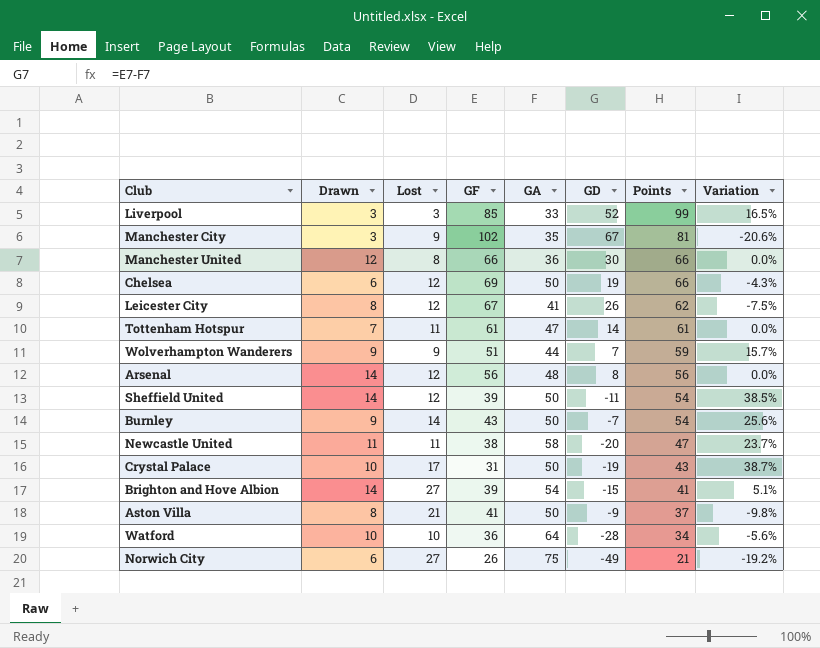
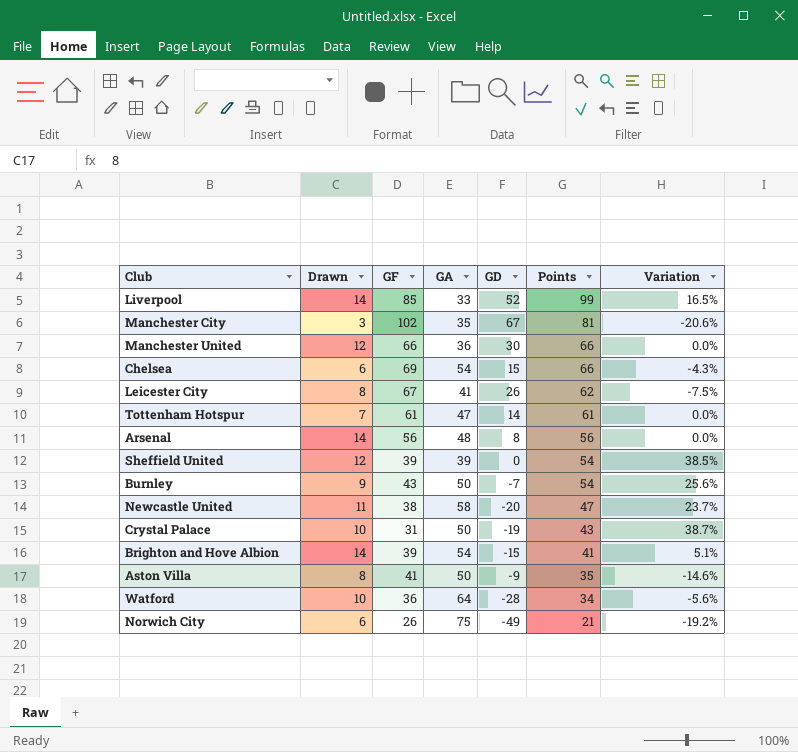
column Lost | position: 3 -> none
row Wolverhampton Wanderers: 9 | 9 | 51 | 44 | 7 | 59 | 15.7% -> none
Liverpool | Drawn: 3 -> 14
Chelsea | GA: 50 -> 54
Chelsea | GD: 19 -> 15
Sheffield United | Drawn: 14 -> 12
Sheffield United | GA: 50 -> 39
Sheffield United | GD: -11 -> 0
Aston Villa | Points: 37 -> 35
Aston Villa | Variation: -9.8% -> -14.6%

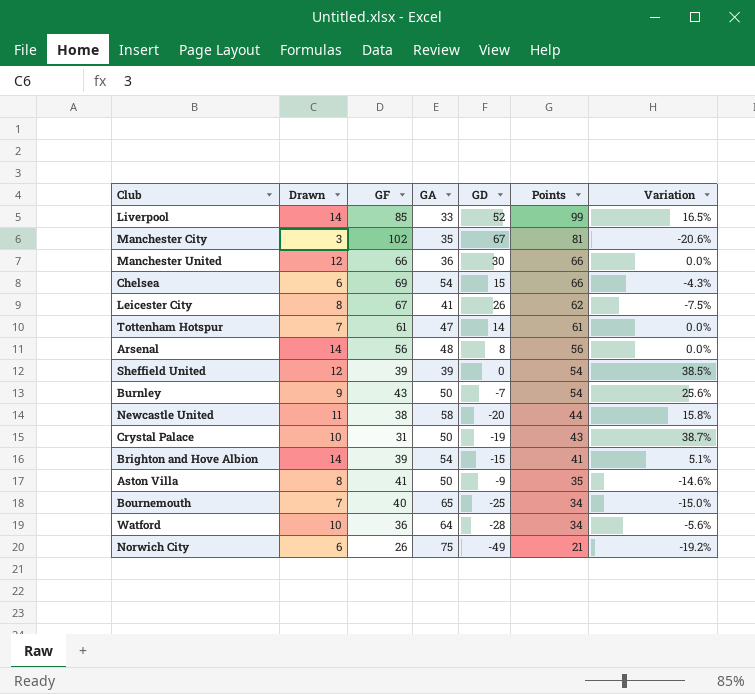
Newcastle United | Points: 47 -> 44
Newcastle United | Variation: 23.7% -> 15.8%
row Bournemouth: none -> 7 | 40 | 65 | -25 | 34 | -15.0%

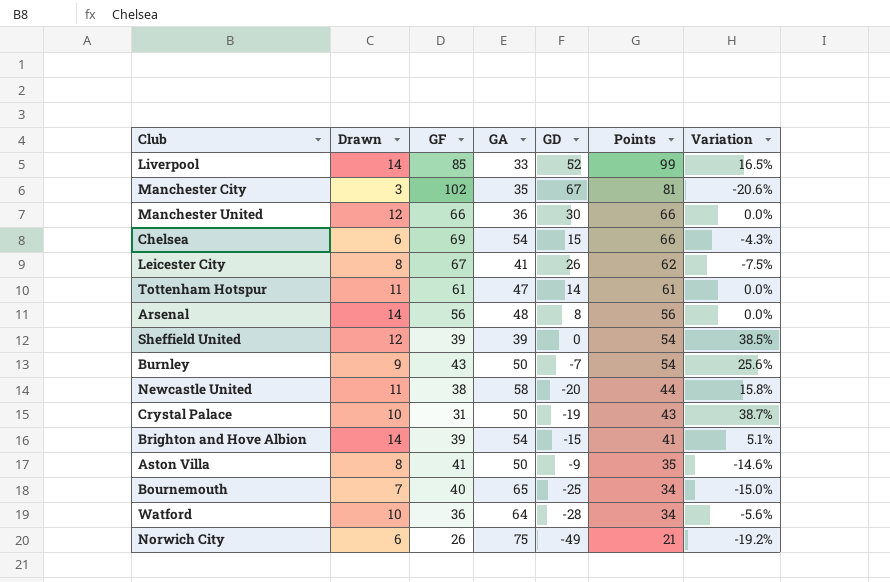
Tottenham Hotspur | Drawn: 7 -> 11

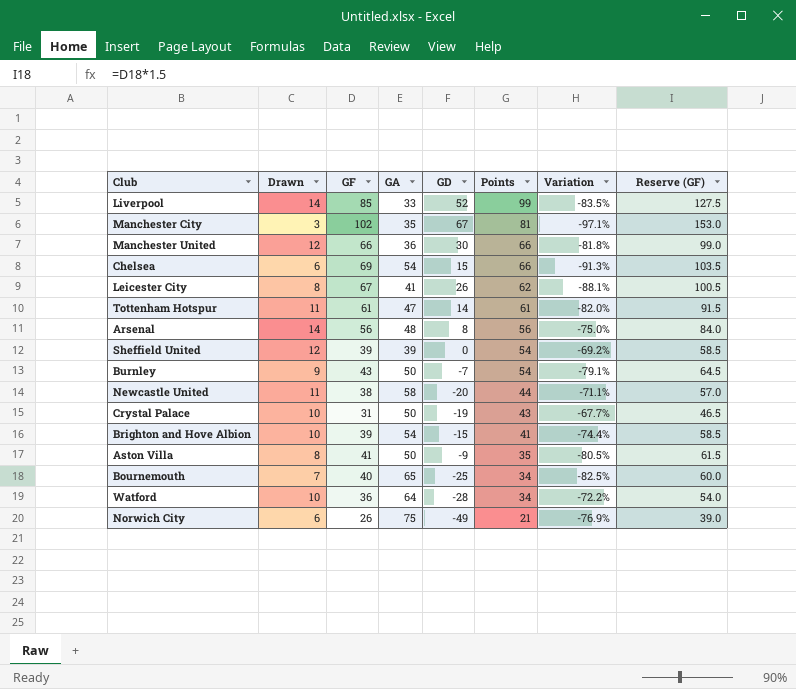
column Variation | formula: ([Points] - [GF]) / [GF] -> ([Drawn] - [GF]) / [GF]
column Reserve (GF) | formula: none -> [GF] * 1.5
Brighton and Hove Albion | Drawn: 14 -> 10

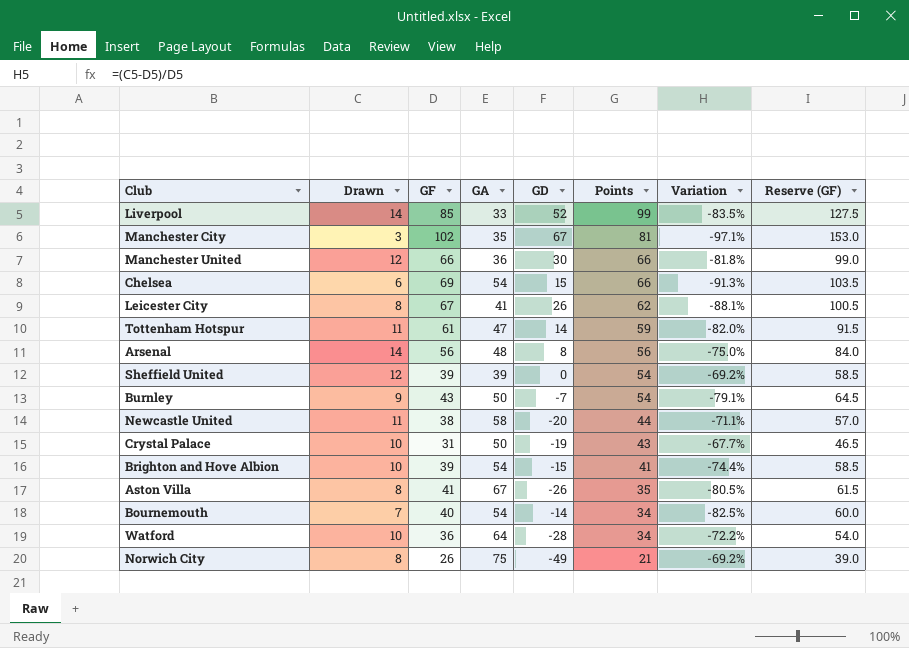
Tottenham Hotspur | Points: 61 -> 59
Aston Villa | GA: 50 -> 67
Aston Villa | GD: -9 -> -26
Bournemouth | GA: 65 -> 54
Bournemouth | GD: -25 -> -14
Norwich City | Drawn: 6 -> 8
Norwich City | Variation: -76.9% -> -69.2%

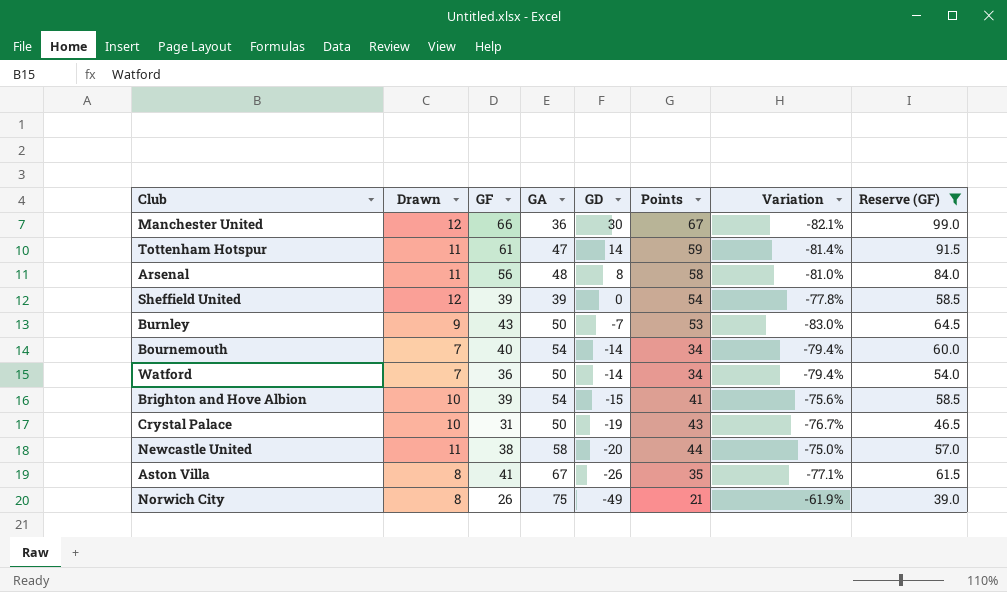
filter: none -> Reserve (GF) <= 99.0
row order: Points descending -> GD descending
column Variation | formula: ([Drawn] - [GF]) / [GF] -> ([Drawn] - [Points]) / [Points]
Manchester United | Points: 66 -> 67
Arsenal | Drawn: 14 -> 11
Arsenal | Points: 56 -> 58
Burnley | Points: 54 -> 53
Watford | Drawn: 10 -> 7
Watford | GA: 64 -> 50
Watford | GD: -28 -> -14

